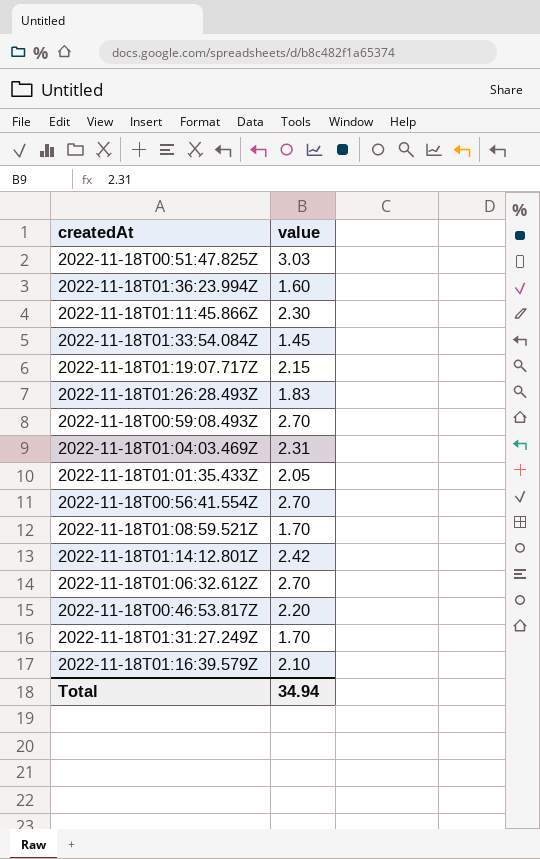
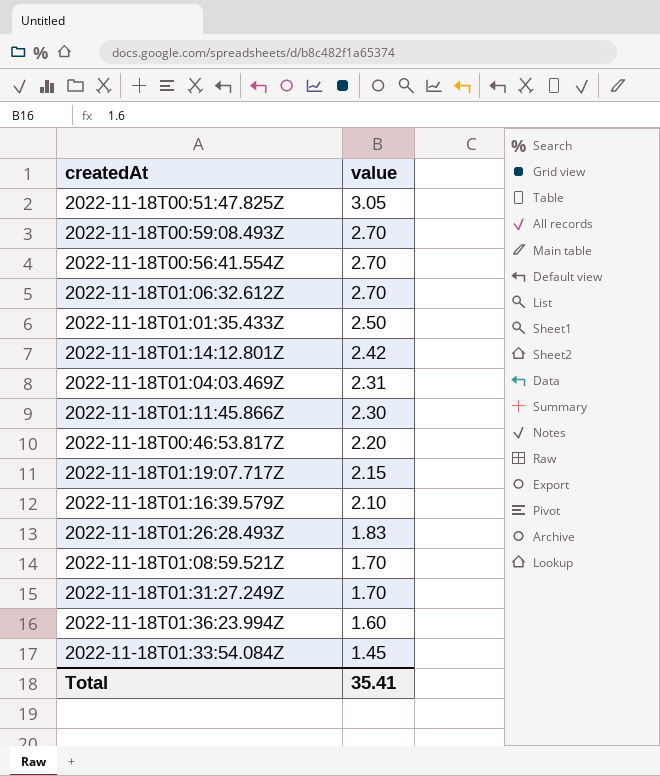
row order: none -> value descending
2022-11-18T00:51:47.825Z | value: 3.03 -> 3.05
2022-11-18T01:01:35.433Z | value: 2.05 -> 2.50
Total | value: 34.94 -> 35.41

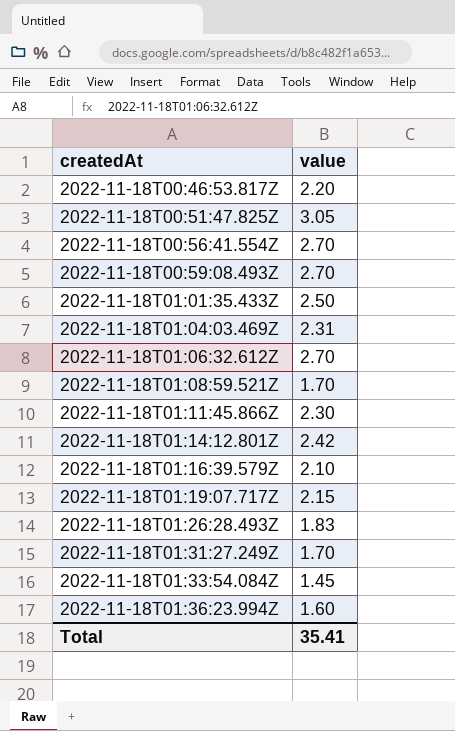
row order: value descending -> createdAt ascending

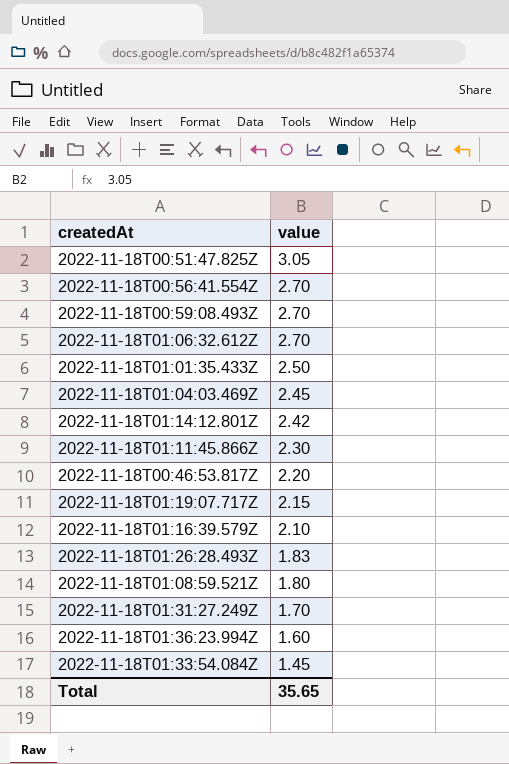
row order: createdAt ascending -> value descending
2022-11-18T01:04:03.469Z | value: 2.31 -> 2.45
2022-11-18T01:08:59.521Z | value: 1.70 -> 1.80
Total | value: 35.41 -> 35.65

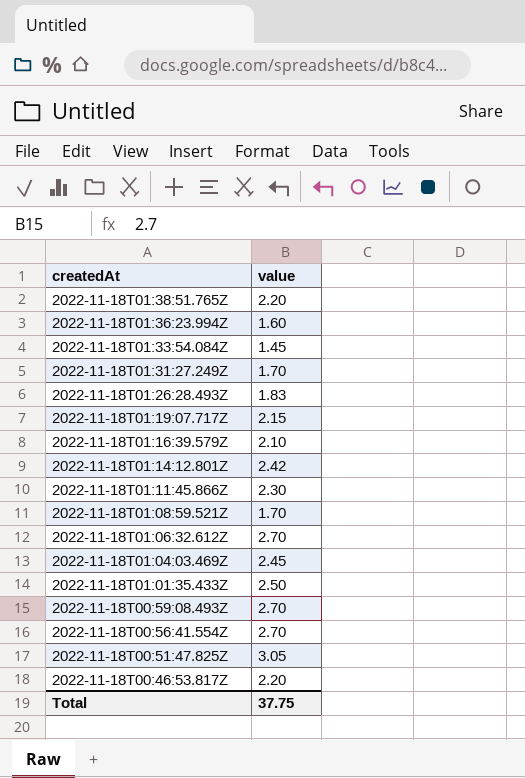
row order: value descending -> createdAt descending
row 2022-11-18T01:38:51.765Z: none -> 2.20
2022-11-18T01:08:59.521Z | value: 1.80 -> 1.70
Total | value: 35.65 -> 37.75

